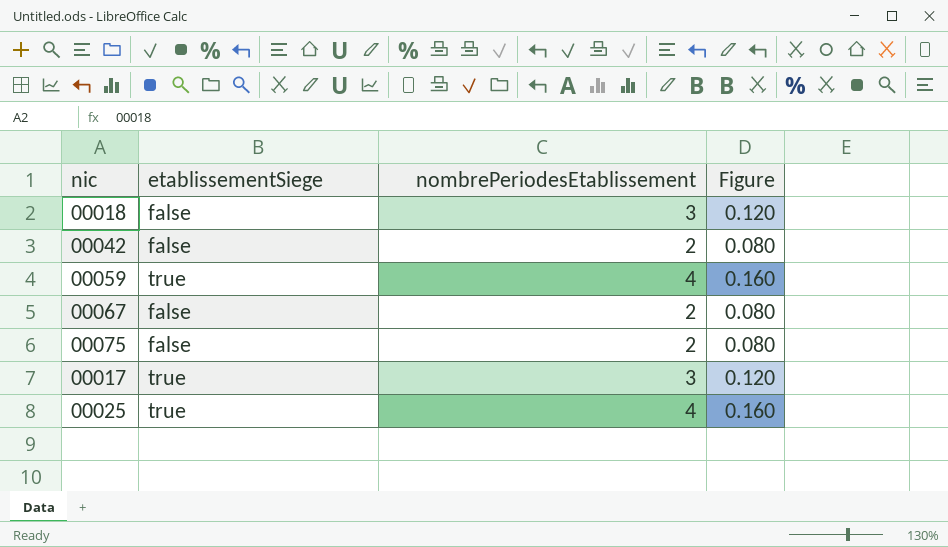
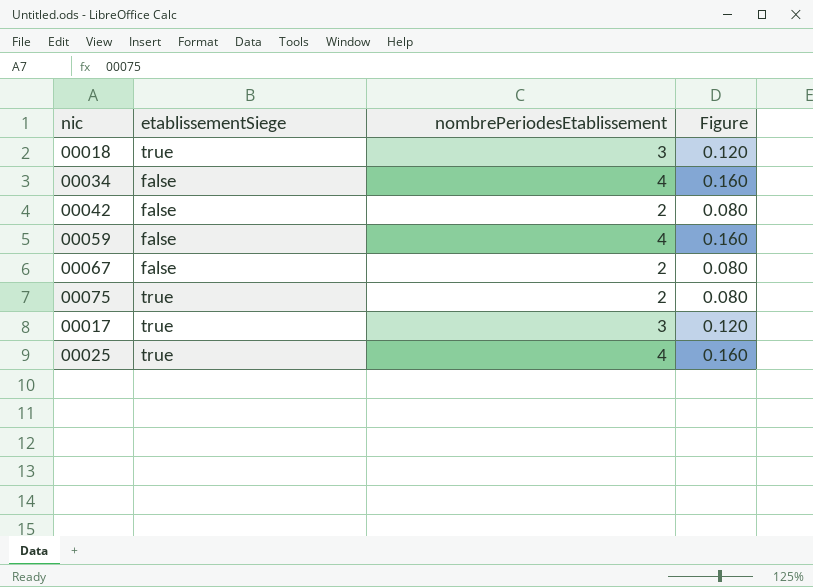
00018 | etablissementSiege: false -> true
row 00034: none -> false | 4 | 0.160
00059 | etablissementSiege: true -> false
00075 | etablissementSiege: false -> true

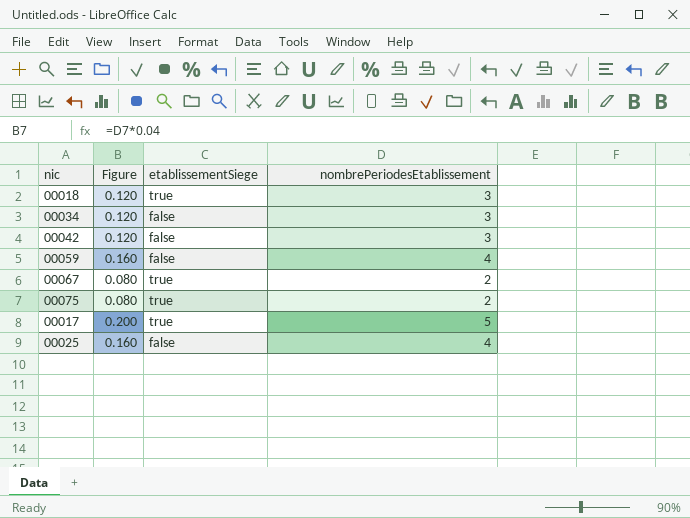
column Figure | position: 4 -> 2
00034 | Figure: 0.160 -> 0.120
00034 | nombrePeriodesEtablissement: 4 -> 3
00042 | Figure: 0.080 -> 0.120
00042 | nombrePeriodesEtablissement: 2 -> 3
00067 | etablissementSiege: false -> true
00017 | Figure: 0.120 -> 0.200
00017 | nombrePeriodesEtablissement: 3 -> 5
00025 | etablissementSiege: true -> false

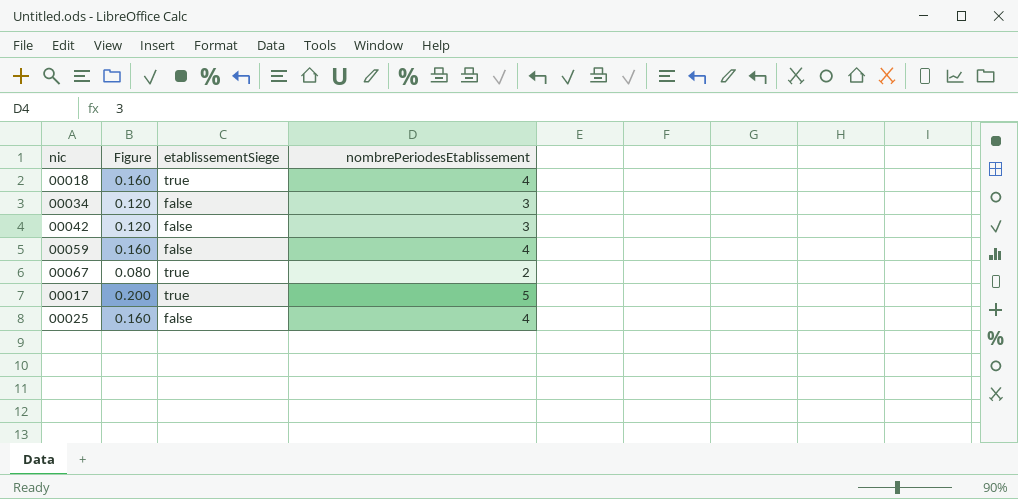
row 00075: 0.080 | true | 2 -> none
00018 | Figure: 0.120 -> 0.160
00018 | nombrePeriodesEtablissement: 3 -> 4

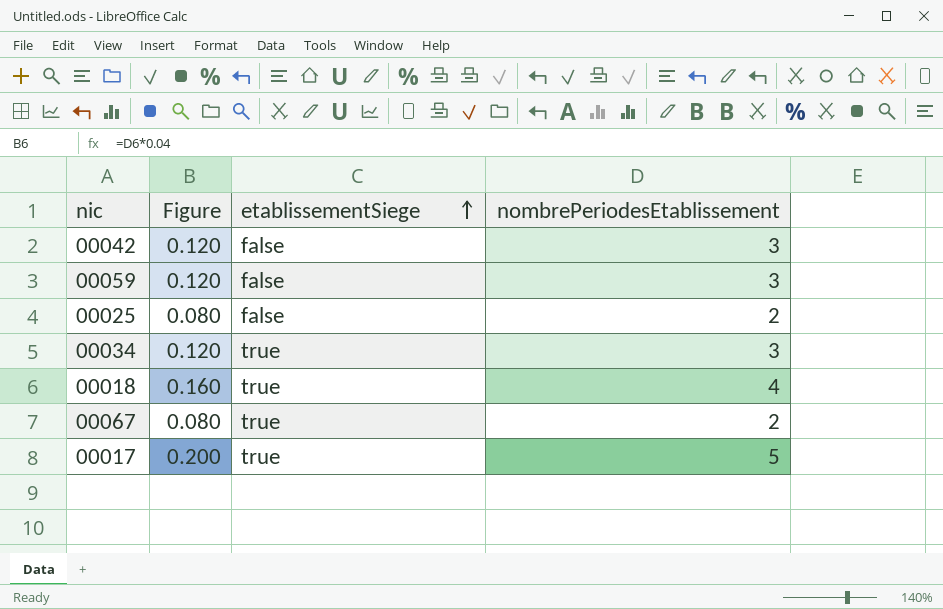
row order: none -> etablissementSiege ascending
00059 | Figure: 0.160 -> 0.120
00059 | nombrePeriodesEtablissement: 4 -> 3
00025 | Figure: 0.160 -> 0.080
00025 | nombrePeriodesEtablissement: 4 -> 2
00034 | etablissementSiege: false -> true

